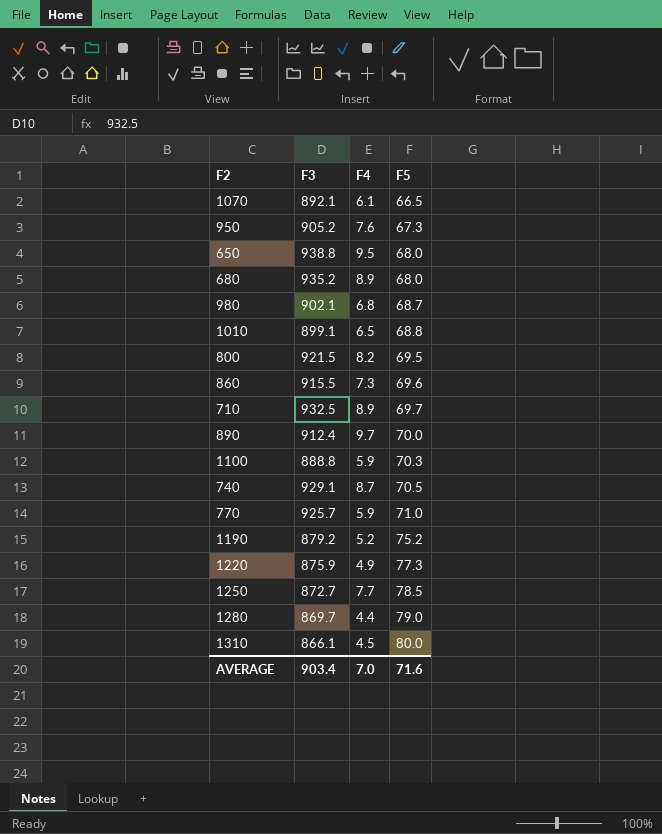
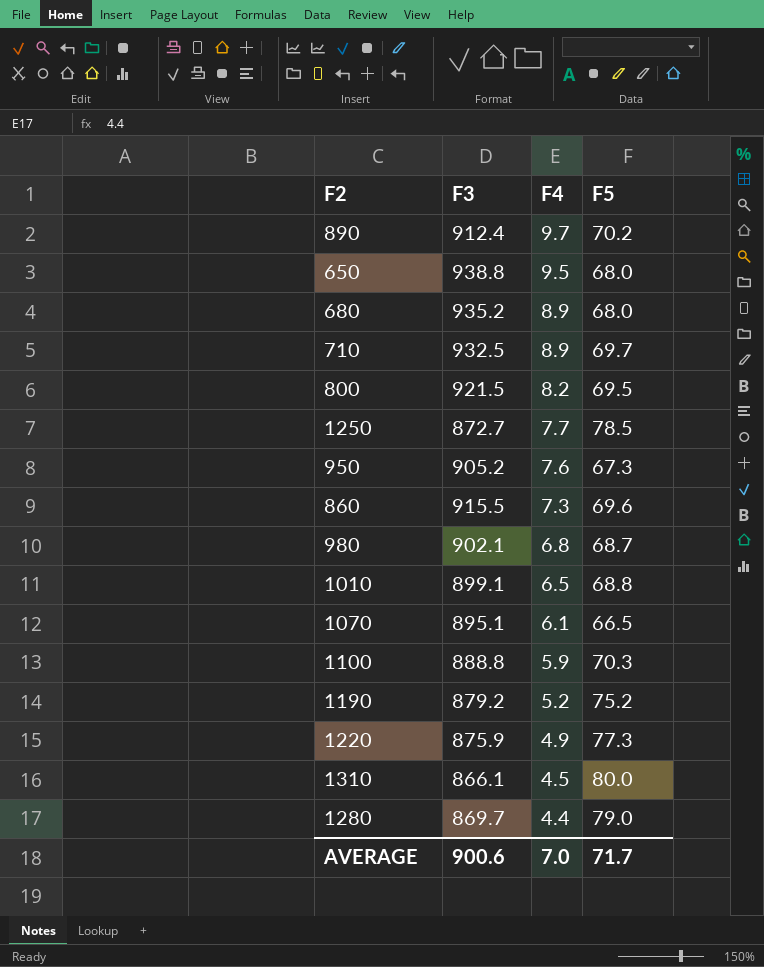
row order: F5 ascending -> F4 descending
row 740: 929.1 | 8.7 | 70.5 -> none
row 770: 925.7 | 5.9 | 71.0 -> none
890 | F5: 70.0 -> 70.2
1070 | F3: 892.1 -> 895.1
AVERAGE | F3: 903.4 -> 900.6
AVERAGE | F5: 71.6 -> 71.7

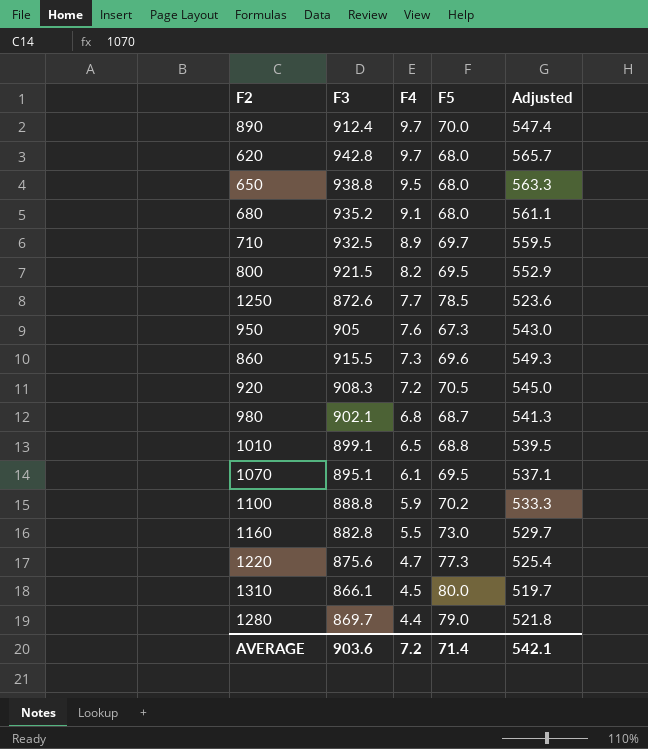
column Adjusted | formula: none -> [F3] * 0.6
row 1190: 879.2 | 5.2 | 75.2 -> none
890 | F5: 70.2 -> 70.0
row 620: none -> 942.8 | 9.7 | 68.0 | 565.7
680 | F4: 8.9 -> 9.1
1250 | F3: 872.7 -> 872.6
950 | F3: 905.2 -> 905
row 920: none -> 908.3 | 7.2 | 70.5 | 545.0
1070 | F5: 66.5 -> 69.5
1100 | F5: 70.3 -> 70.2
row 1160: none -> 882.8 | 5.5 | 73.0 | 529.7
1220 | F3: 875.9 -> 875.6
1220 | F4: 4.9 -> 4.7
AVERAGE | F3: 900.6 -> 903.6
AVERAGE | F4: 7.0 -> 7.2
AVERAGE | F5: 71.7 -> 71.4

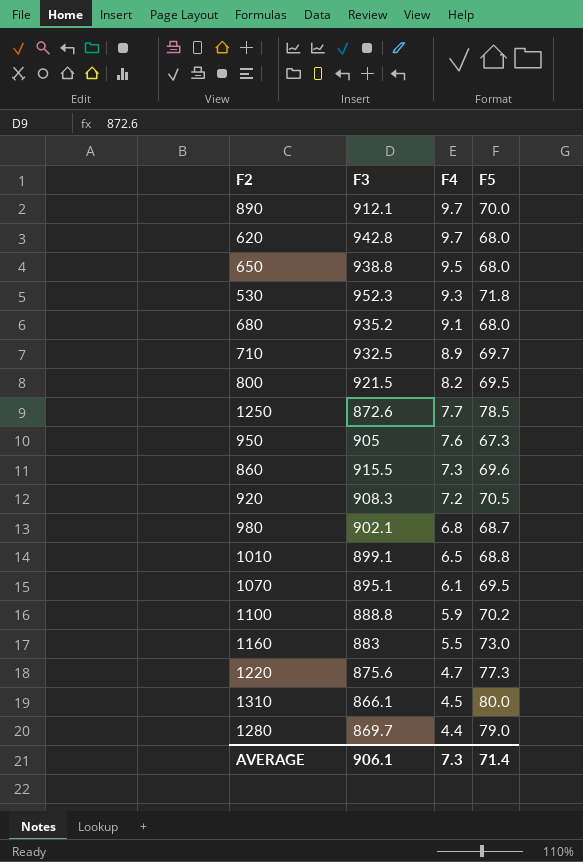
column Adjusted | formula: [F3] * 0.6 -> none
890 | F3: 912.4 -> 912.1
row 530: none -> 952.3 | 9.3 | 71.8
1160 | F3: 882.8 -> 883
AVERAGE | F3: 903.6 -> 906.1
AVERAGE | F4: 7.2 -> 7.3

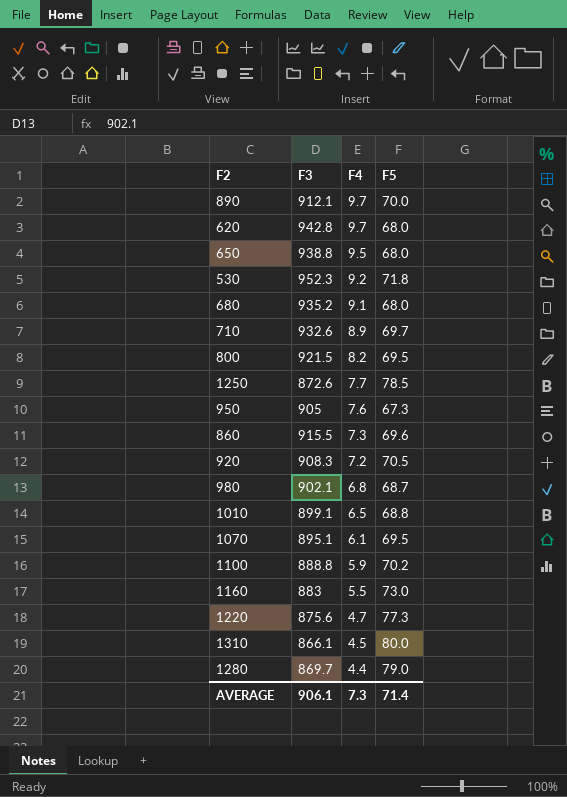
530 | F4: 9.3 -> 9.2
710 | F3: 932.5 -> 932.6

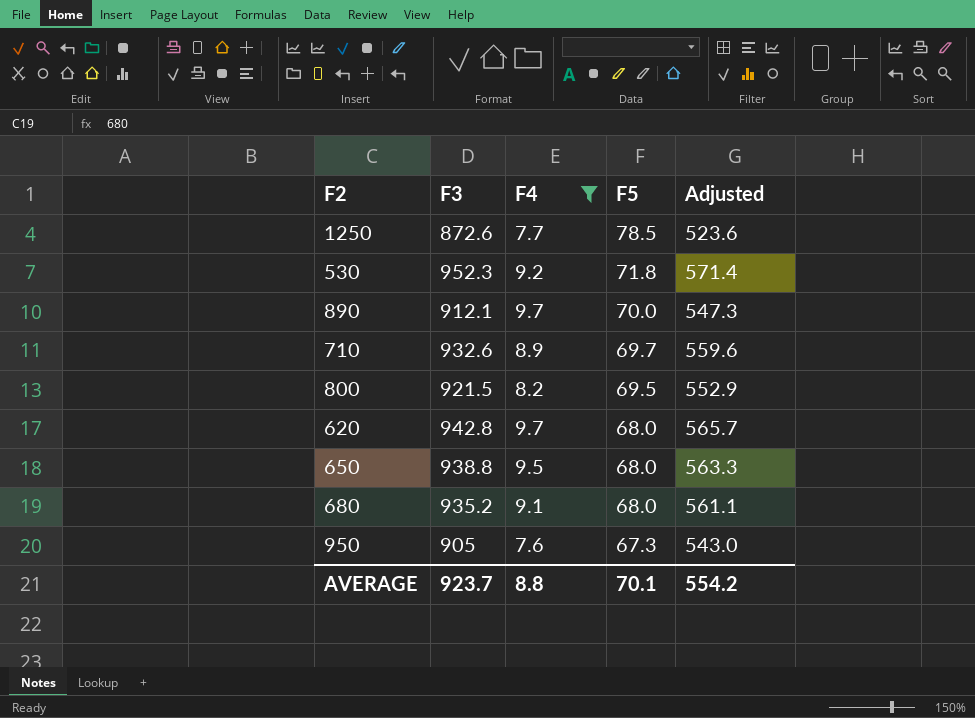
filter: none -> F4 >= 7.6
row order: F4 descending -> F5 descending
column Adjusted | formula: none -> [F3] * 0.6
AVERAGE | F3: 906.1 -> 923.7
AVERAGE | F4: 7.3 -> 8.8
AVERAGE | F5: 71.4 -> 70.1

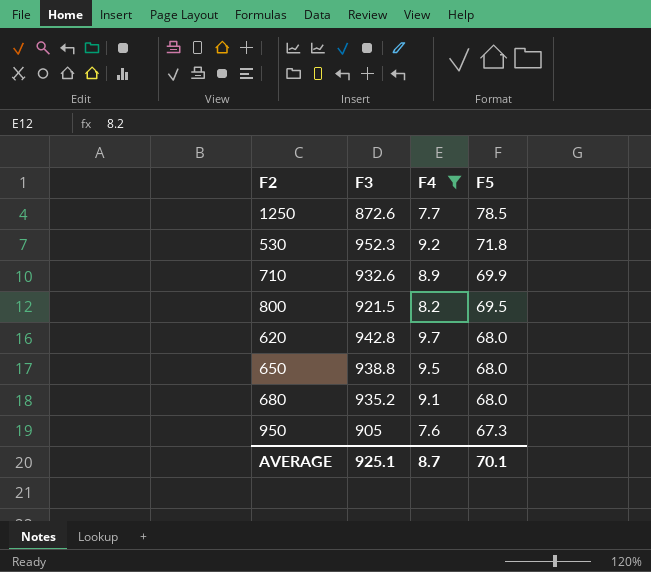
column Adjusted | formula: [F3] * 0.6 -> none
row 890: 912.1 | 9.7 | 70.0 | 547.3 -> none
710 | F5: 69.7 -> 69.9
AVERAGE | F3: 923.7 -> 925.1
AVERAGE | F4: 8.8 -> 8.7

